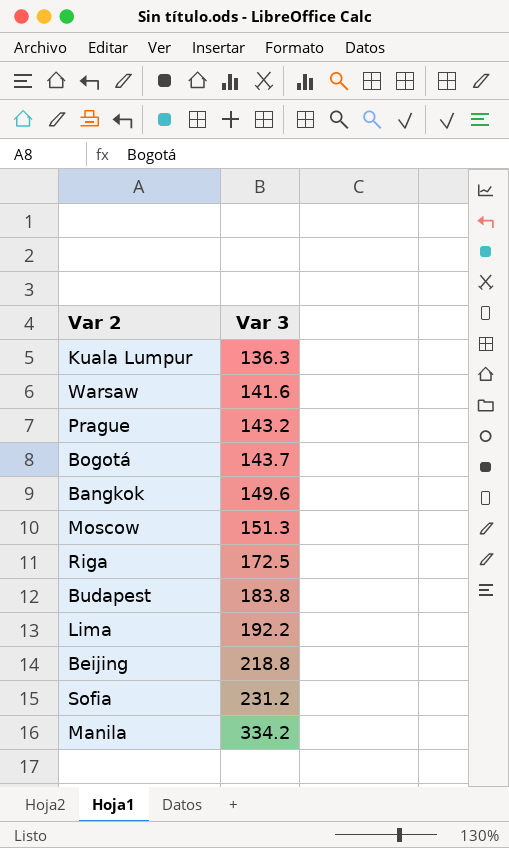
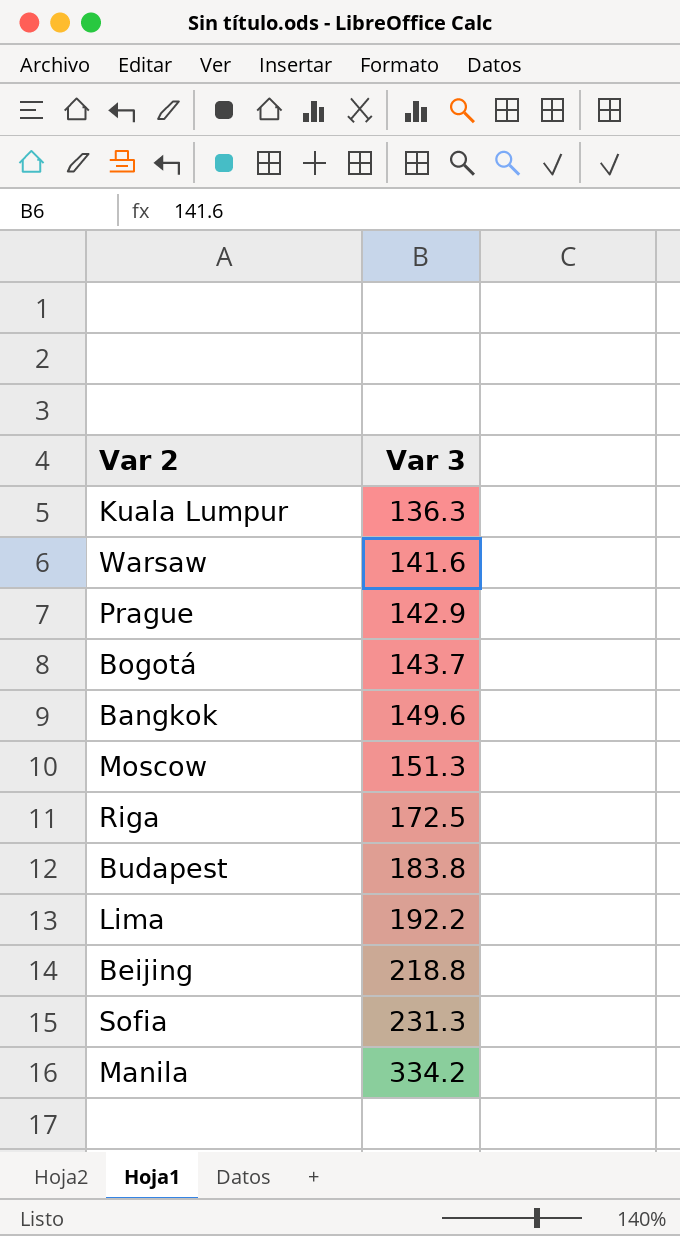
Prague | Var 3: 143.2 -> 142.9
Sofia | Var 3: 231.2 -> 231.3

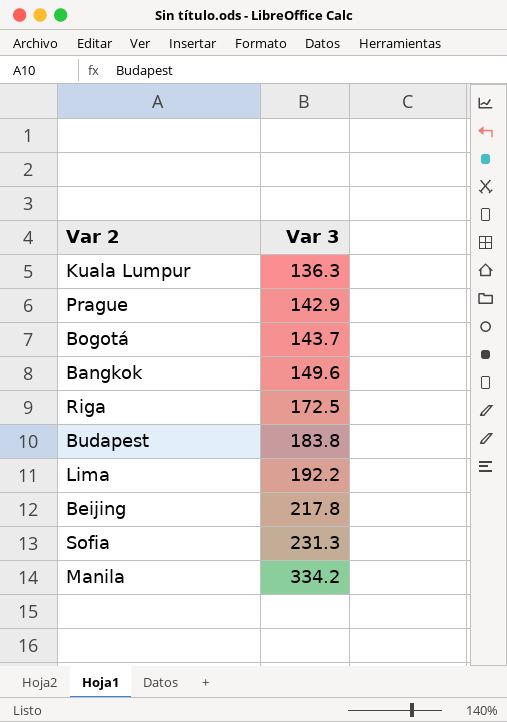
row Warsaw: 141.6 -> none
row Moscow: 151.3 -> none
Beijing | Var 3: 218.8 -> 217.8

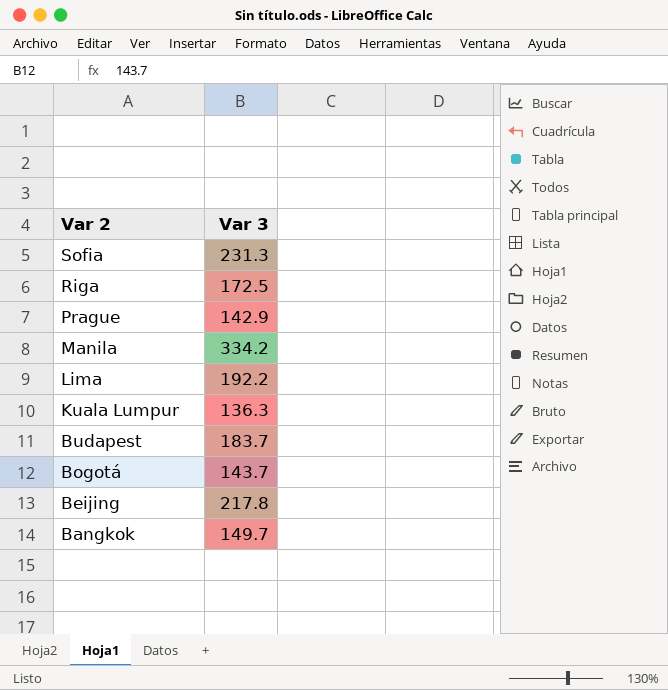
row order: Var 3 ascending -> Var 2 descending
Budapest | Var 3: 183.8 -> 183.7
Bangkok | Var 3: 149.6 -> 149.7

